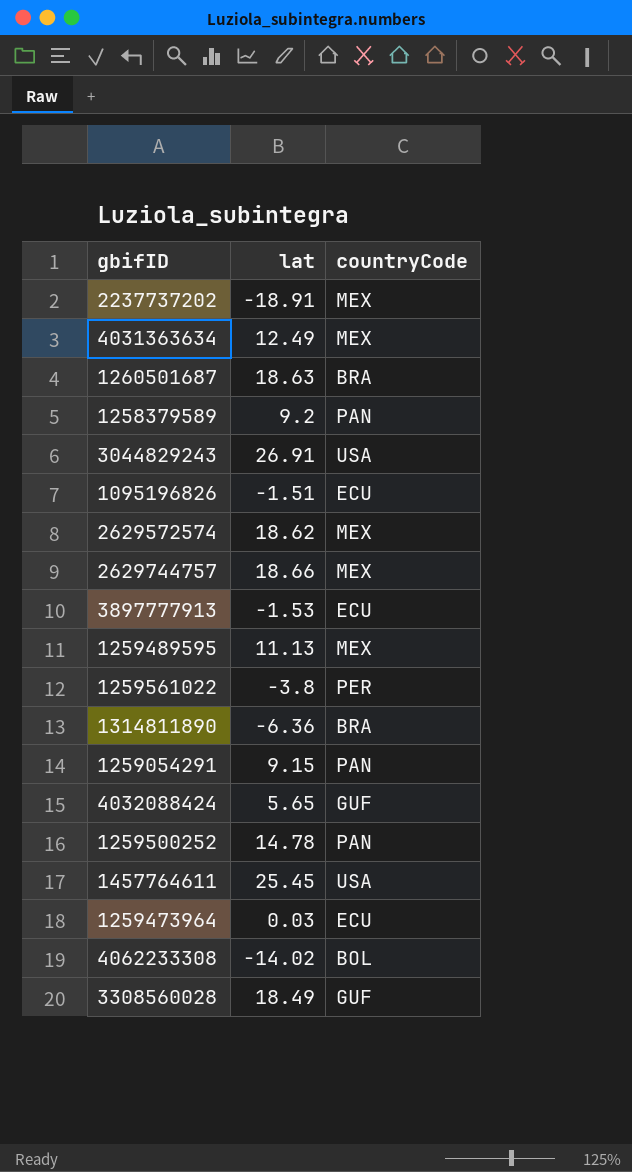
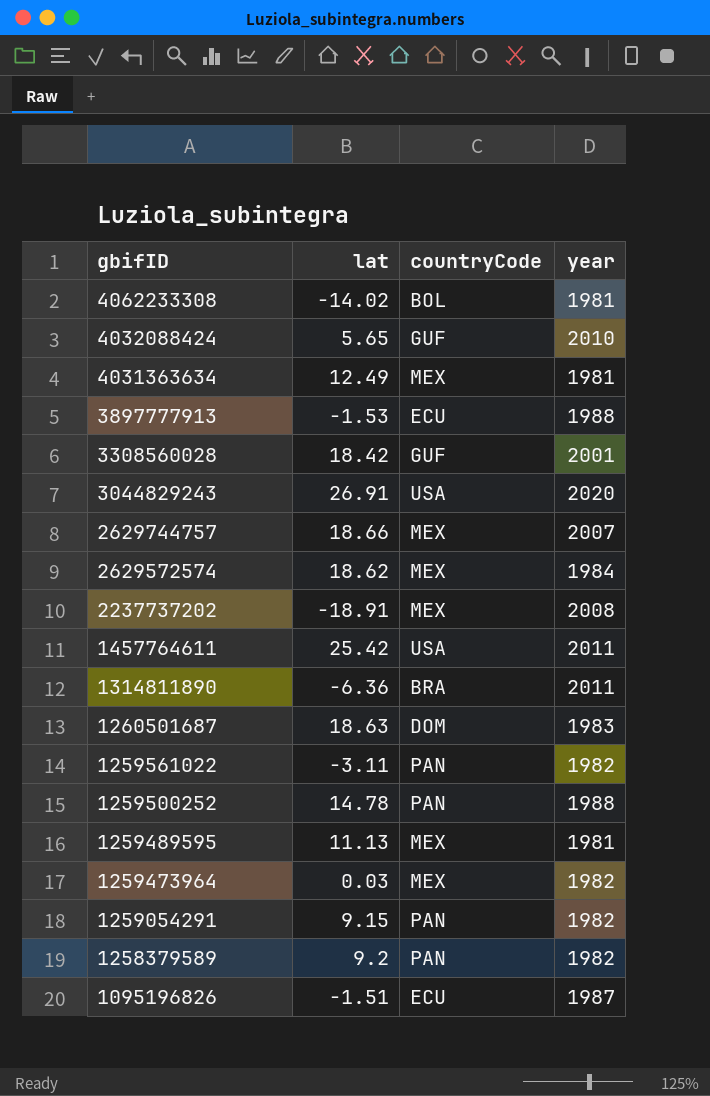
row order: none -> gbifID descending
column year | position: none -> 4
3308560028 | lat: 18.49 -> 18.42
1457764611 | lat: 25.45 -> 25.42
1260501687 | countryCode: BRA -> DOM
1259561022 | lat: -3.8 -> -3.11
1259561022 | countryCode: PER -> PAN
1259473964 | countryCode: ECU -> MEX

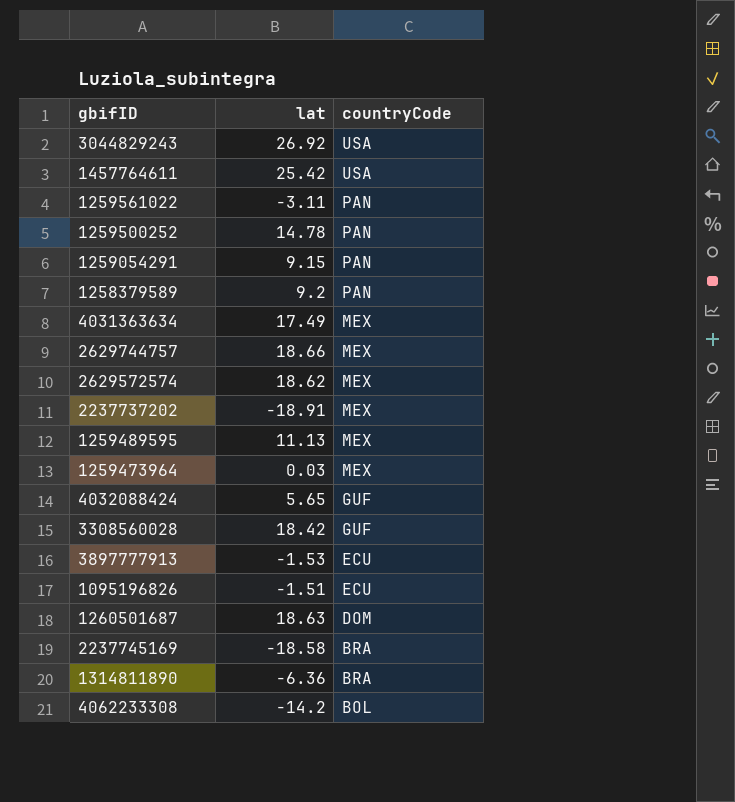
row order: gbifID descending -> countryCode descending
column year | position: 4 -> none
3044829243 | lat: 26.91 -> 26.92
4031363634 | lat: 12.49 -> 17.49
row 2237745169: none -> -18.58 | BRA
4062233308 | lat: -14.02 -> -14.2

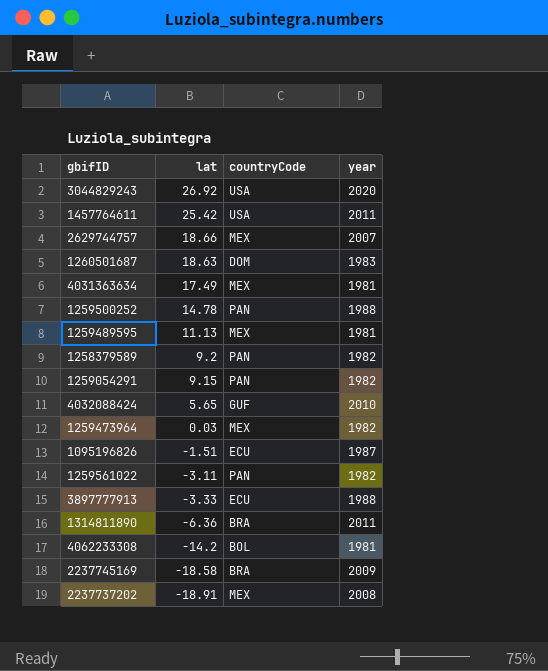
row order: countryCode descending -> lat descending
column year | position: none -> 4
row 2629572574: 18.62 | MEX -> none
row 3308560028: 18.42 | GUF -> none
3897777913 | lat: -1.53 -> -3.33

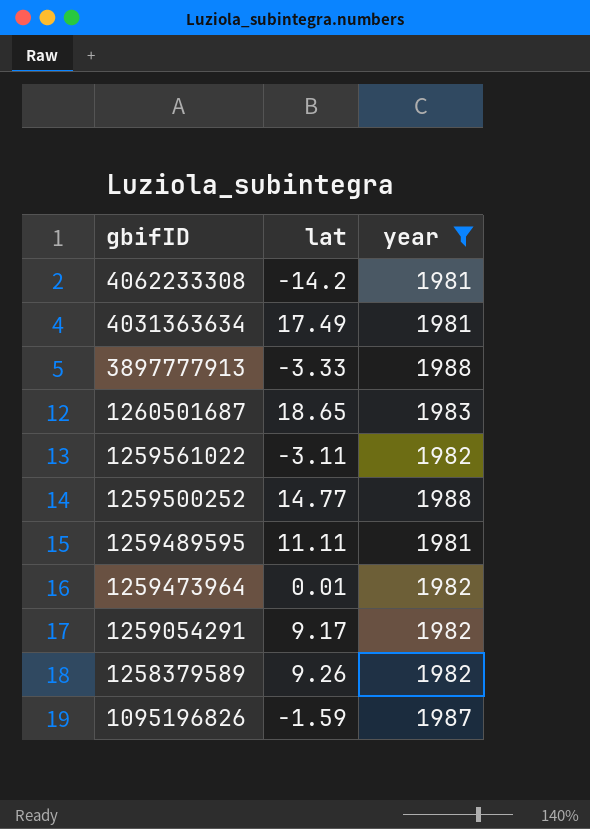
filter: none -> year <= 1988
row order: lat descending -> gbifID descending
column countryCode | position: 3 -> none
1260501687 | lat: 18.63 -> 18.65
1259500252 | lat: 14.78 -> 14.77
1259489595 | lat: 11.13 -> 11.11
1259473964 | lat: 0.03 -> 0.01
1259054291 | lat: 9.15 -> 9.17
1258379589 | lat: 9.2 -> 9.26
1095196826 | lat: -1.51 -> -1.59

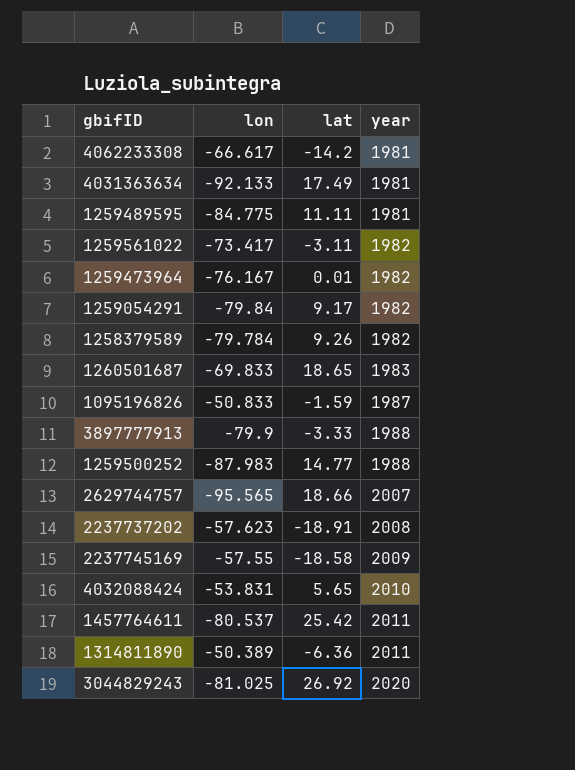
filter: year <= 1988 -> none
row order: gbifID descending -> year ascending
column lon | position: none -> 2

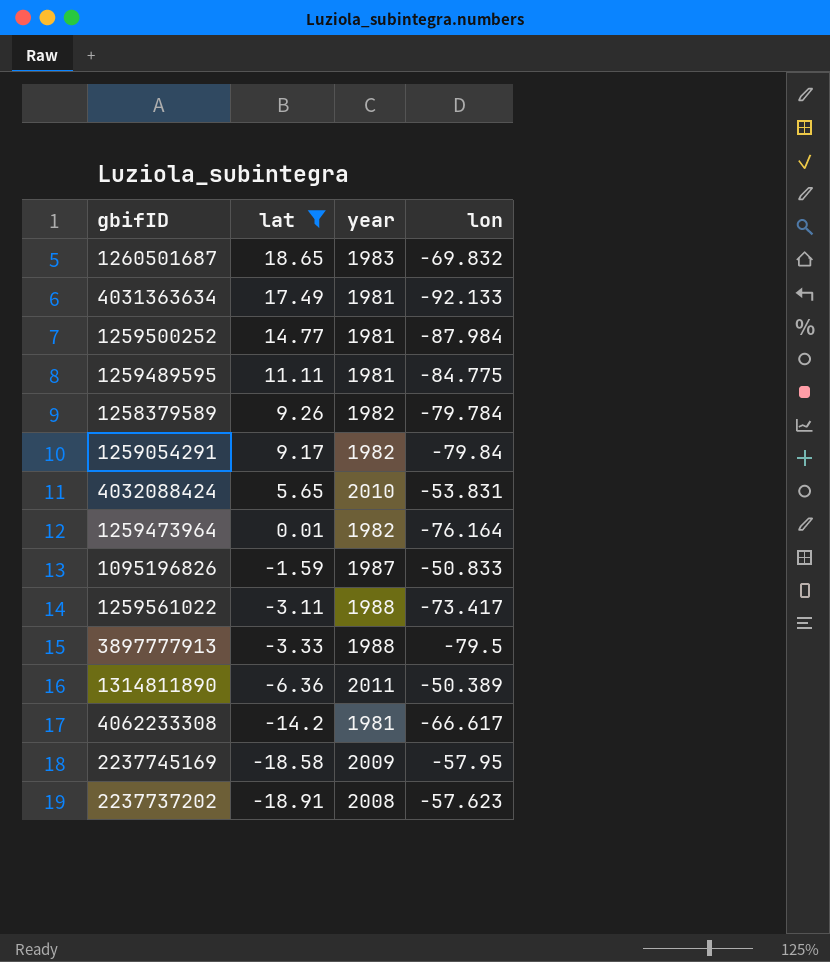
filter: none -> lat <= 18.65
row order: year ascending -> lat descending
column lon | position: 2 -> 4
1260501687 | lon: -69.833 -> -69.832
1259500252 | year: 1988 -> 1981
1259500252 | lon: -87.983 -> -87.984
1259473964 | lon: -76.167 -> -76.164
1259561022 | year: 1982 -> 1988
3897777913 | lon: -79.9 -> -79.5
2237745169 | lon: -57.55 -> -57.95

